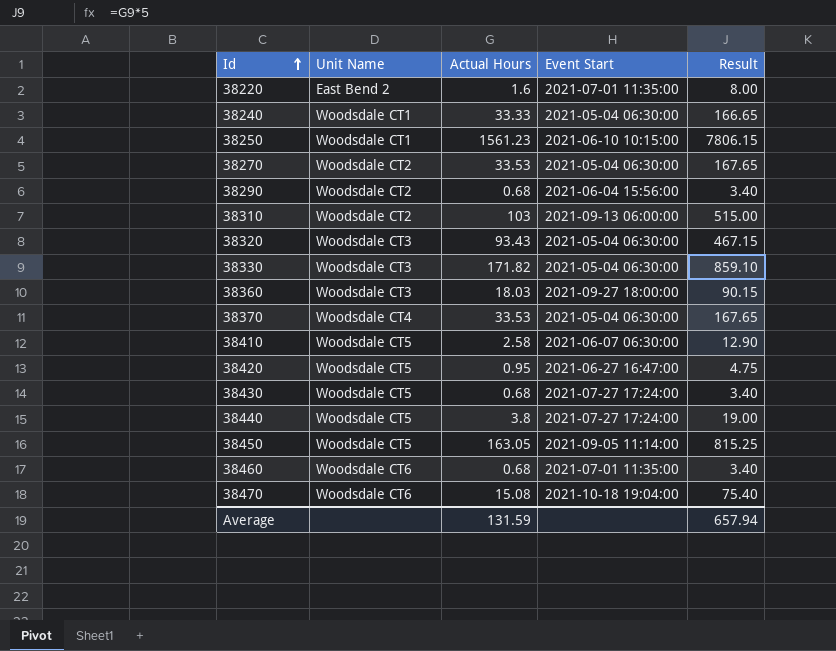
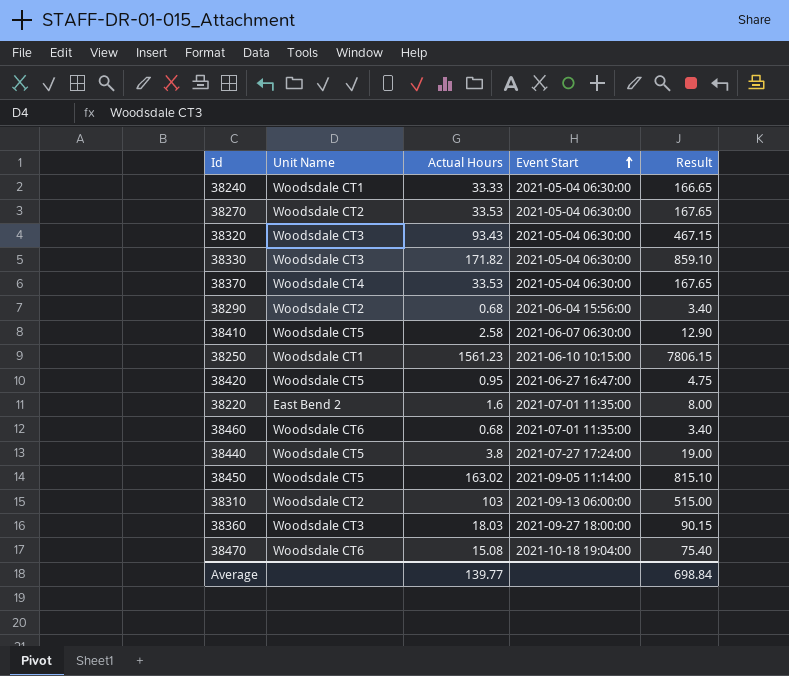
row order: Id ascending -> Event Start ascending
row 38430: Woodsdale CT5 | 0.68 | 2021-07-27 17:24:00 | 3.40 -> none
38450 | Actual Hours: 163.05 -> 163.02
38450 | Result: 815.25 -> 815.10
Average | Actual Hours: 131.59 -> 139.77
Average | Result: 657.94 -> 698.84

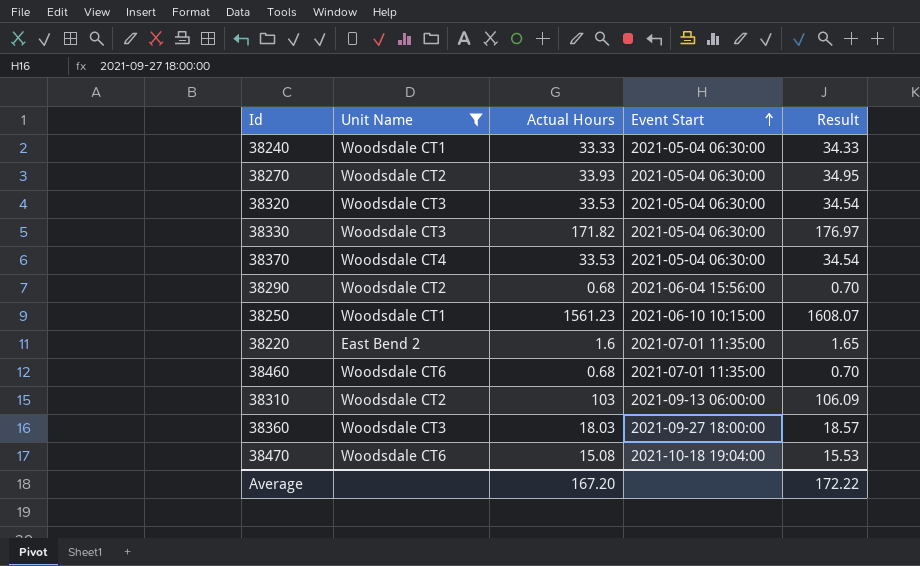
filter: none -> Unit Name != Woodsdale CT5
column Result | formula: [Actual Hours] * 5 -> [Actual Hours] * 1.03
38270 | Actual Hours: 33.53 -> 33.93
38320 | Actual Hours: 93.43 -> 33.53
Average | Actual Hours: 139.77 -> 167.20
Average | Result: 698.84 -> 172.22

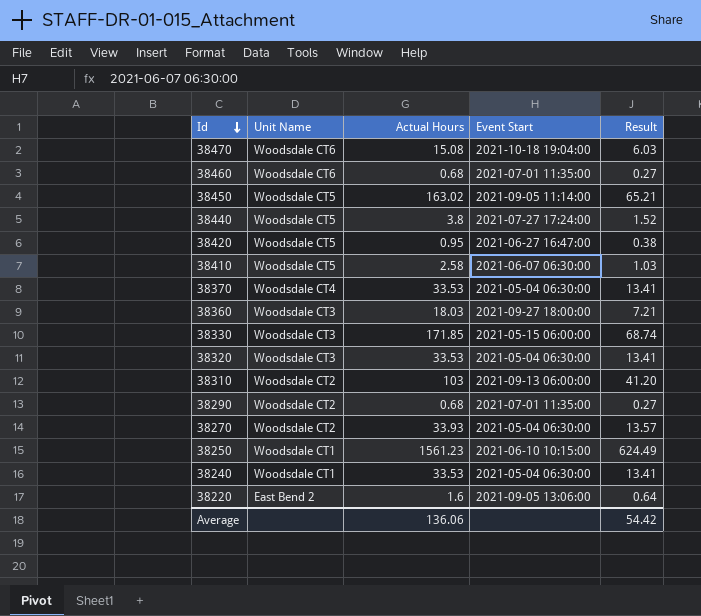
filter: Unit Name != Woodsdale CT5 -> none
row order: Event Start ascending -> Id descending
column Result | formula: [Actual Hours] * 1.03 -> [Actual Hours] * 0.4
38330 | Actual Hours: 171.82 -> 171.85
38330 | Event Start: 2021-05-04 06:30:00 -> 2021-05-15 06:00:00
38290 | Event Start: 2021-06-04 15:56:00 -> 2021-07-01 11:35:00
38240 | Actual Hours: 33.33 -> 33.53
38220 | Event Start: 2021-07-01 11:35:00 -> 2021-09-05 13:06:00
Average | Actual Hours: 167.20 -> 136.06
Average | Result: 172.22 -> 54.42

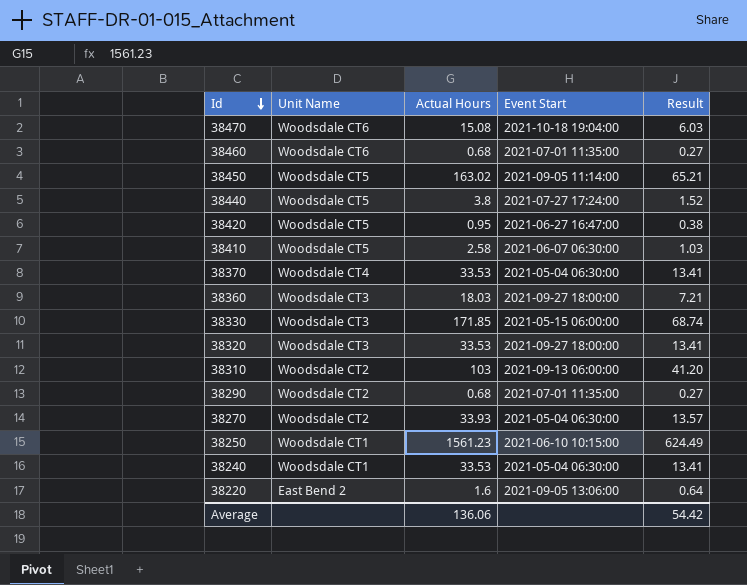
38320 | Event Start: 2021-05-04 06:30:00 -> 2021-09-27 18:00:00

